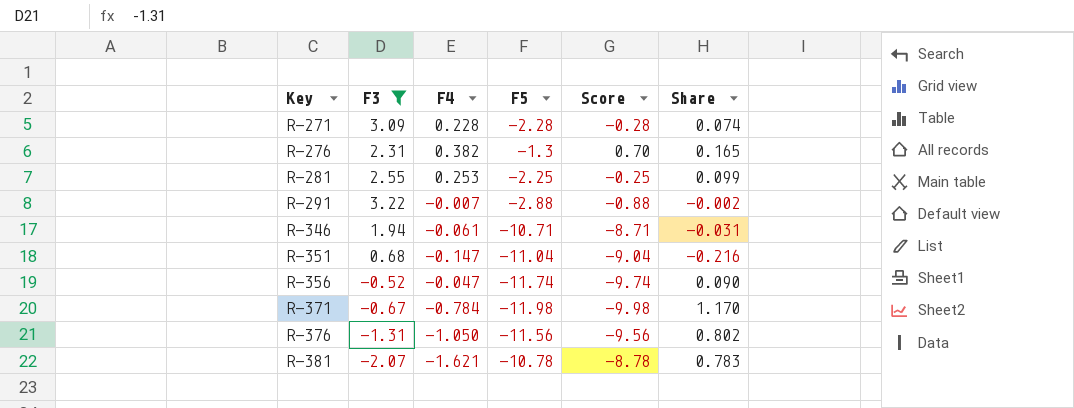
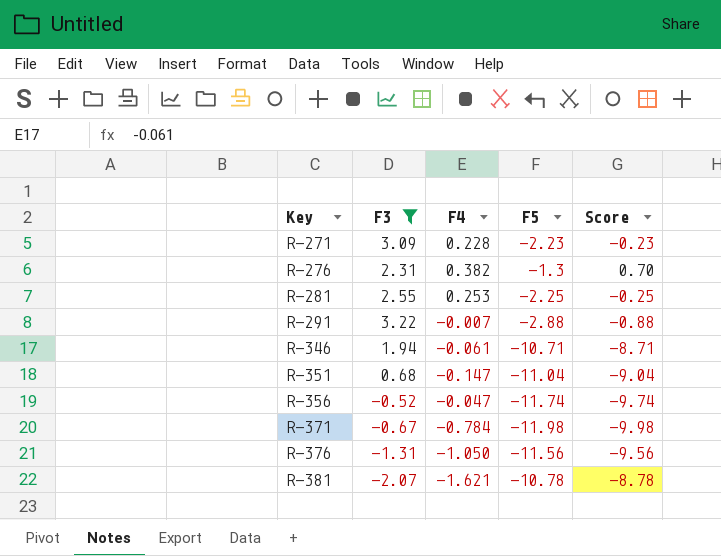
column Share | formula: [F4] / [F3] -> none
R-271 | F5: -2.28 -> -2.23
R-271 | Score: -0.28 -> -0.23

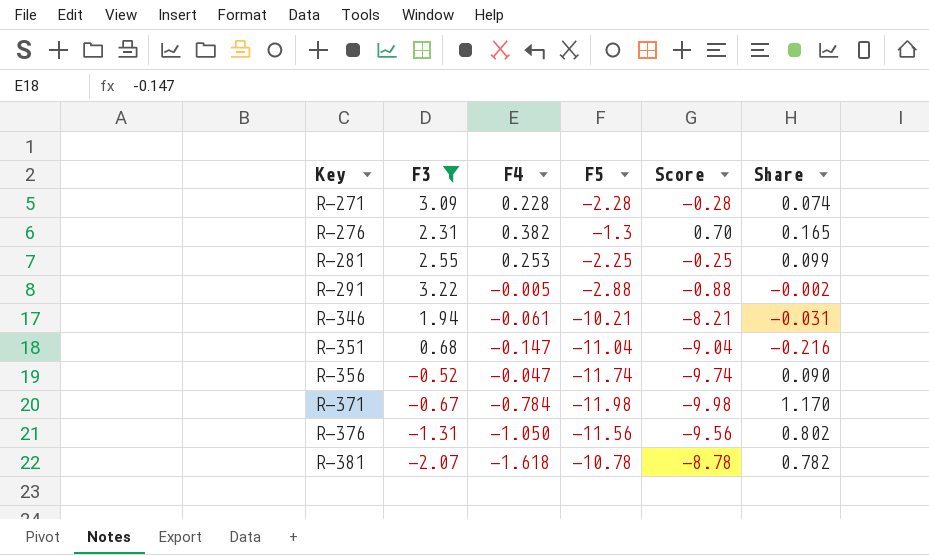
column Share | formula: none -> [F4] / [F3]
R-271 | F5: -2.23 -> -2.28
R-271 | Score: -0.23 -> -0.28
R-291 | F4: -0.007 -> -0.005
R-346 | F5: -10.71 -> -10.21
R-346 | Score: -8.71 -> -8.21
R-381 | F4: -1.621 -> -1.618

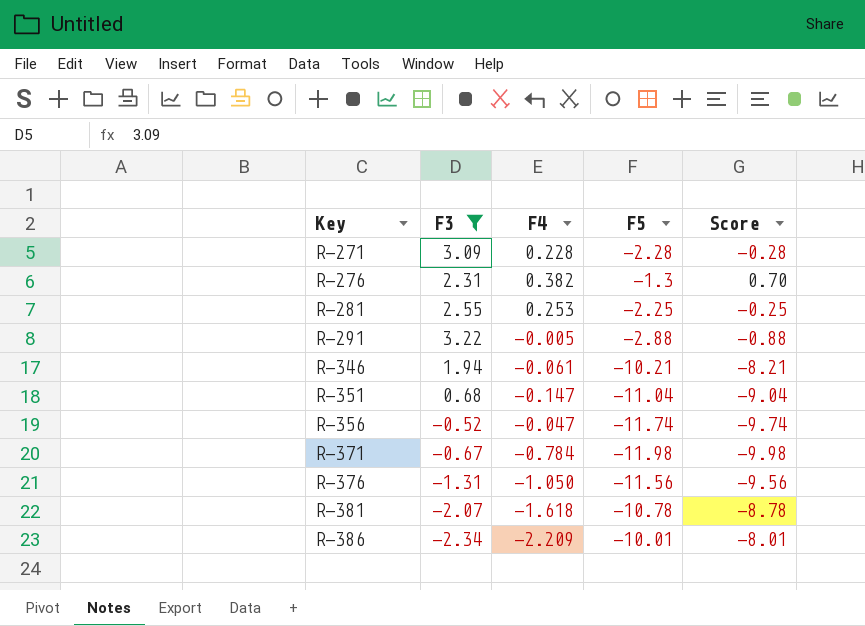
column Share | formula: [F4] / [F3] -> none
row R-386: none -> -2.34 | -2.209 | -10.01 | -8.01

